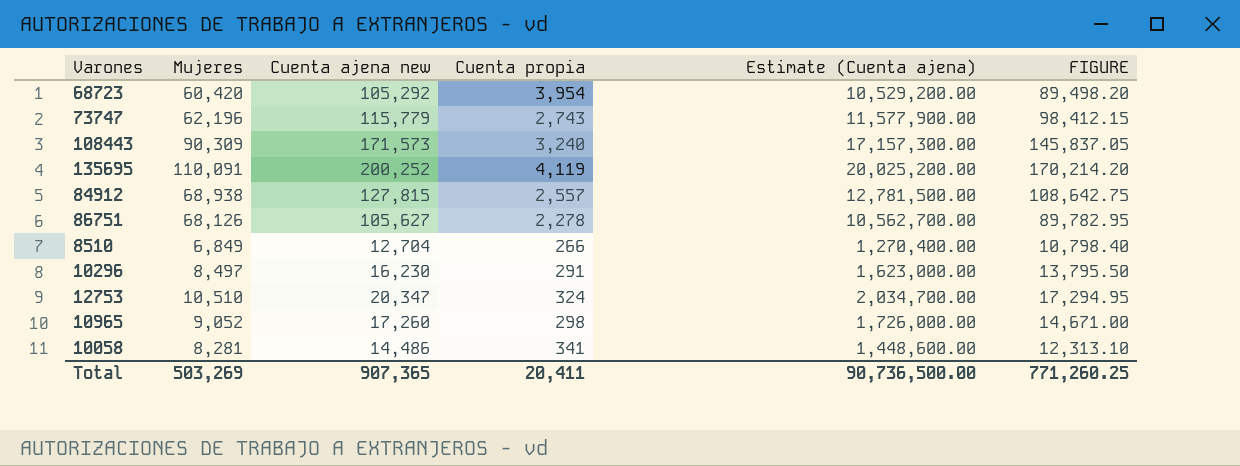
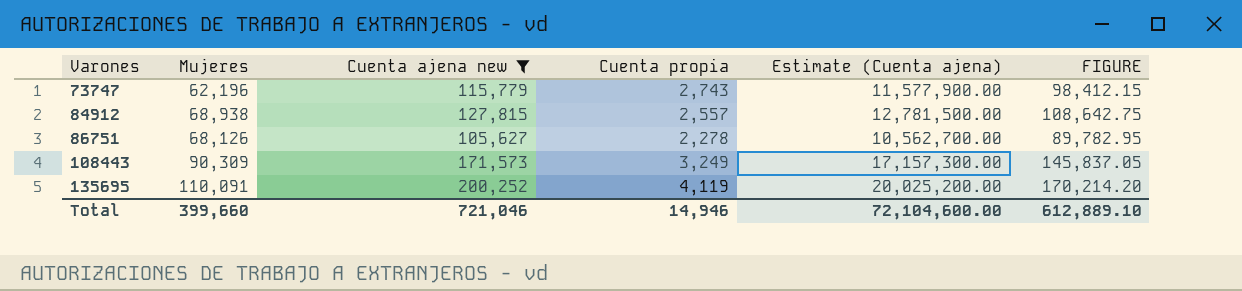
filter: none -> Cuenta ajena new >= 105,627
row order: none -> Varones ascending
108443 | Cuenta propia: 3,240 -> 3,249
Total | Mujeres: 503,269 -> 399,660
Total | Cuenta ajena new: 907,365 -> 721,046
Total | Cuenta propia: 20,411 -> 14,946
Total | Estimate (Cuenta ajena): 90,736,500.00 -> 72,104,600.00
Total | FIGURE: 771,260.25 -> 612,889.10

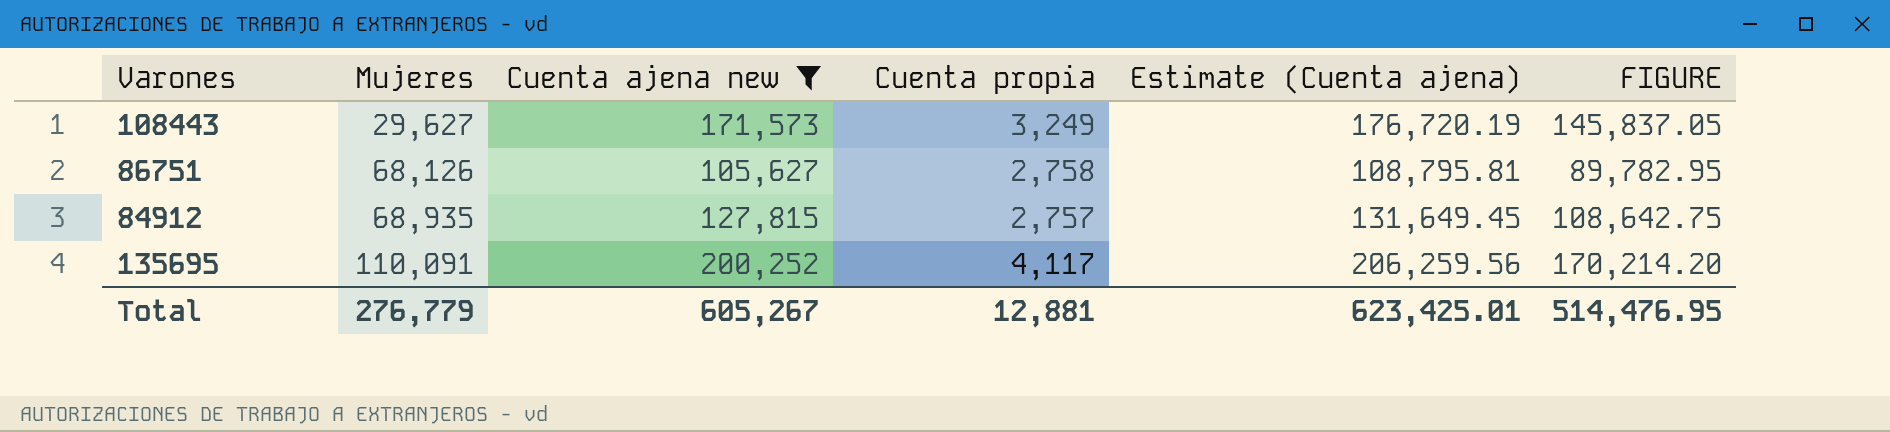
row order: Varones ascending -> Mujeres ascending
column Estimate (Cuenta ajena) | formula: [Cuenta ajena new] * 100 -> [Cuenta ajena new] * 1.03
row 73747: 62,196 | 115,779 | 2,743 | 11,577,900.00 | 98,412.15 -> none
108443 | Mujeres: 90,309 -> 29,627
86751 | Cuenta propia: 2,278 -> 2,758
84912 | Mujeres: 68,938 -> 68,935
84912 | Cuenta propia: 2,557 -> 2,757
135695 | Cuenta propia: 4,119 -> 4,117
Total | Mujeres: 399,660 -> 276,779
Total | Cuenta ajena new: 721,046 -> 605,267
Total | Cuenta propia: 14,946 -> 12,881
Total | Estimate (Cuenta ajena): 72,104,600.00 -> 623,425.01
Total | FIGURE: 612,889.10 -> 514,476.95

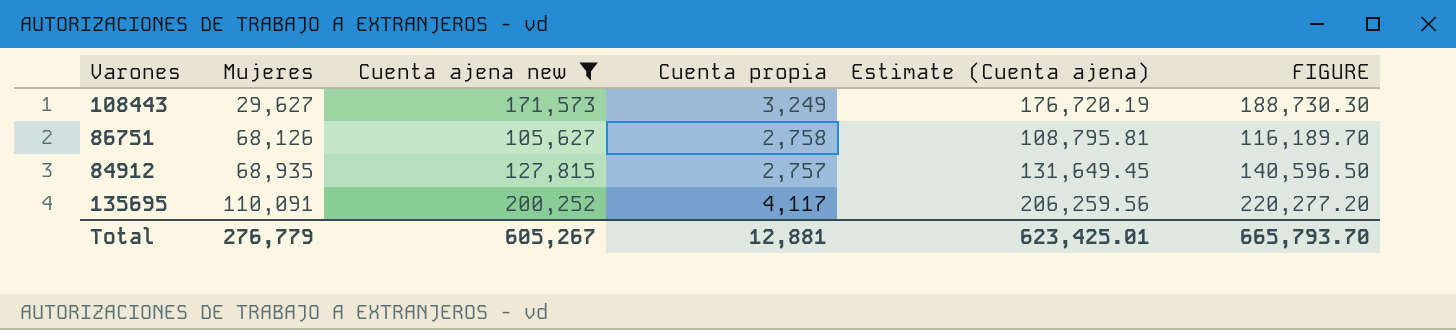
column FIGURE | formula: [Cuenta ajena new] * 0.85 -> [Cuenta ajena new] * 1.1
Total | FIGURE: 514,476.95 -> 665,793.70

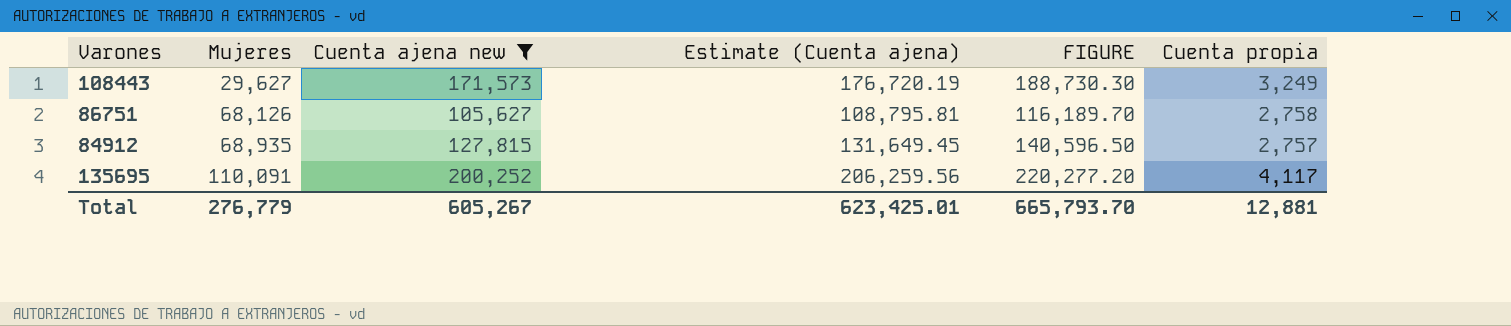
column Cuenta propia | position: 4 -> 6

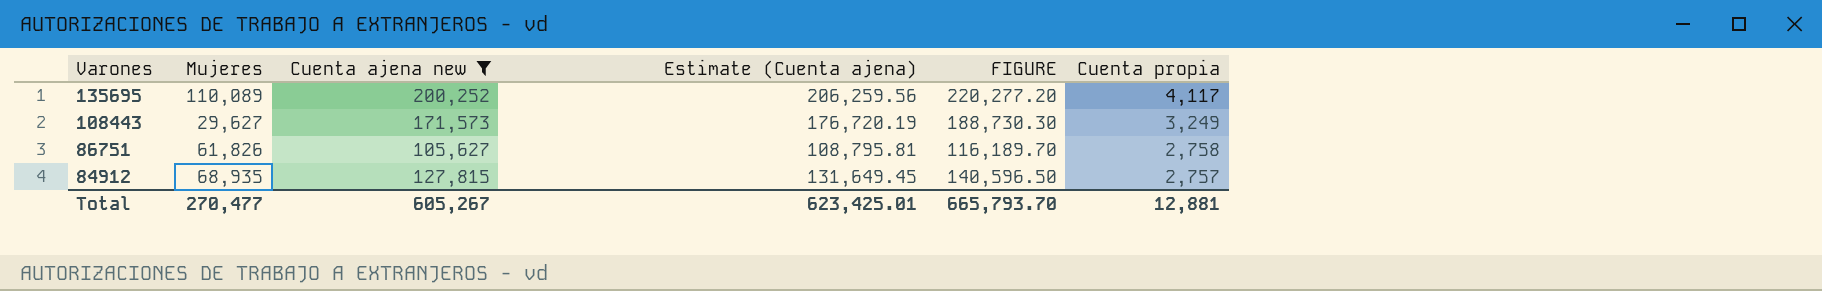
row order: Mujeres ascending -> Varones descending
135695 | Mujeres: 110,091 -> 110,089
86751 | Mujeres: 68,126 -> 61,826
Total | Mujeres: 276,779 -> 270,477

